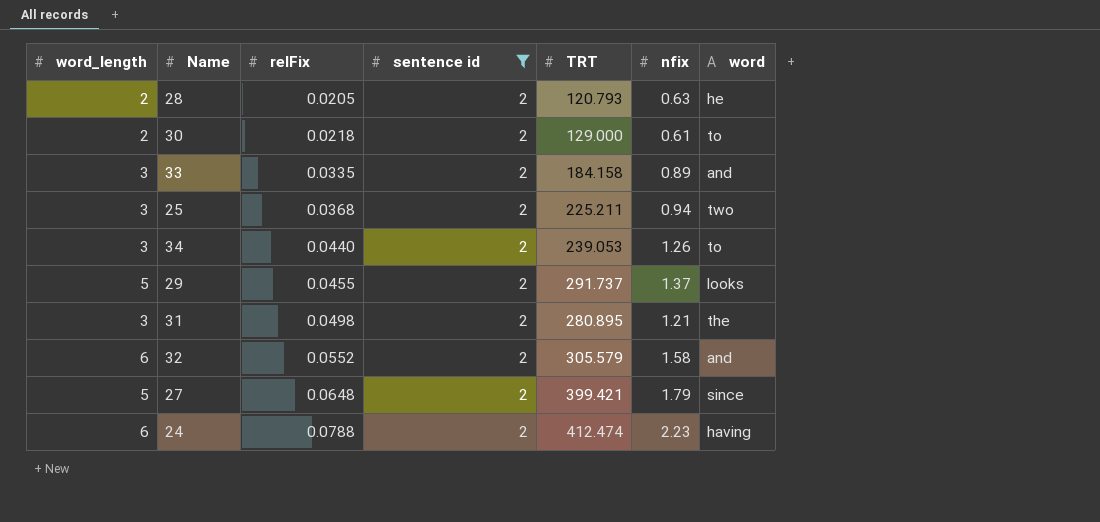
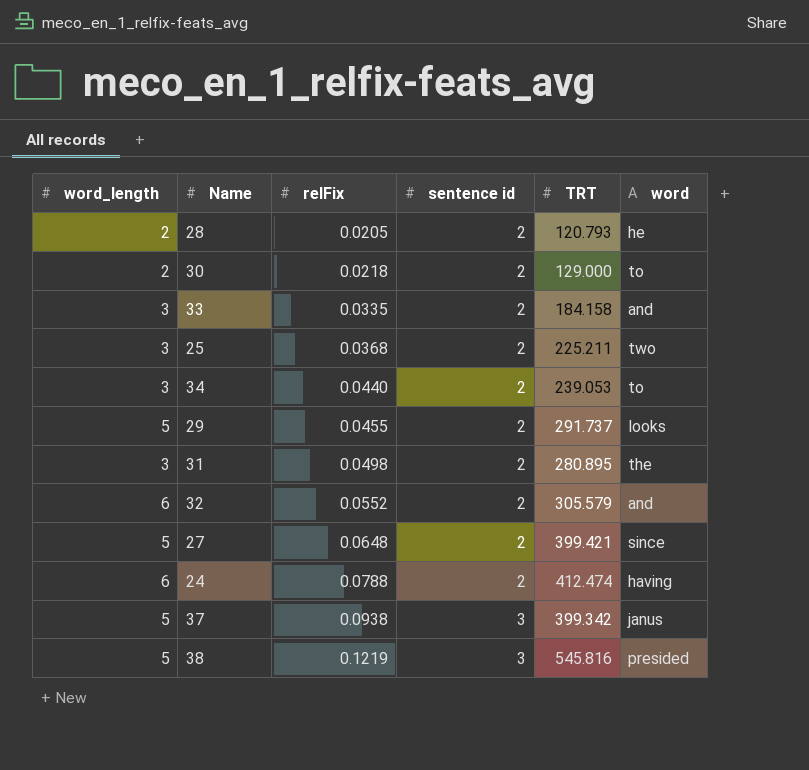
filter: sentence id = 2 -> none
column nfix | position: 6 -> none

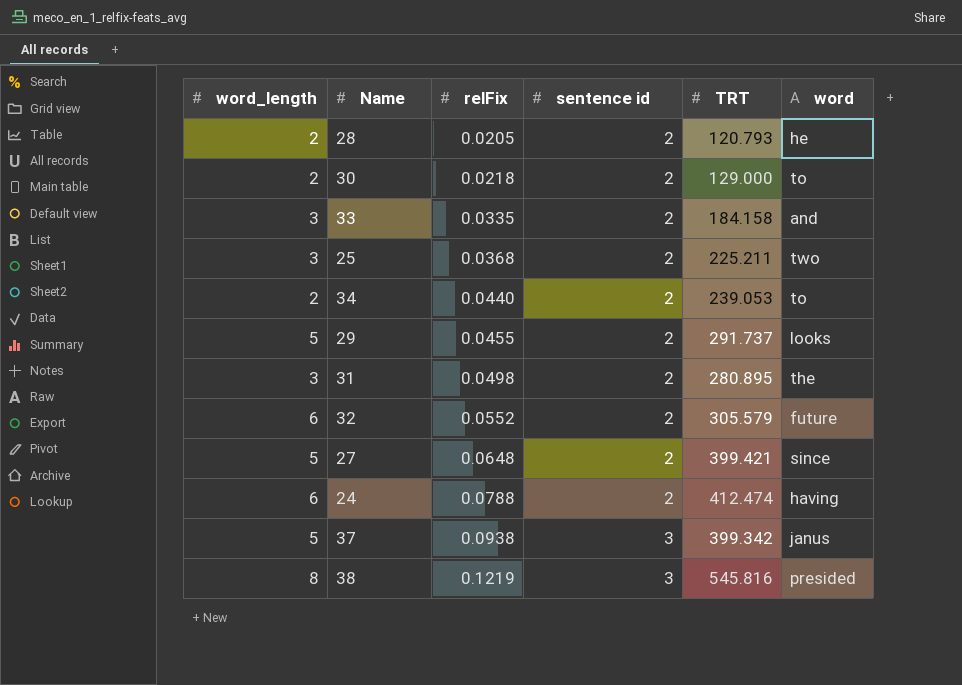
34 | word_length: 3 -> 2
32 | word: and -> future
38 | word_length: 5 -> 8

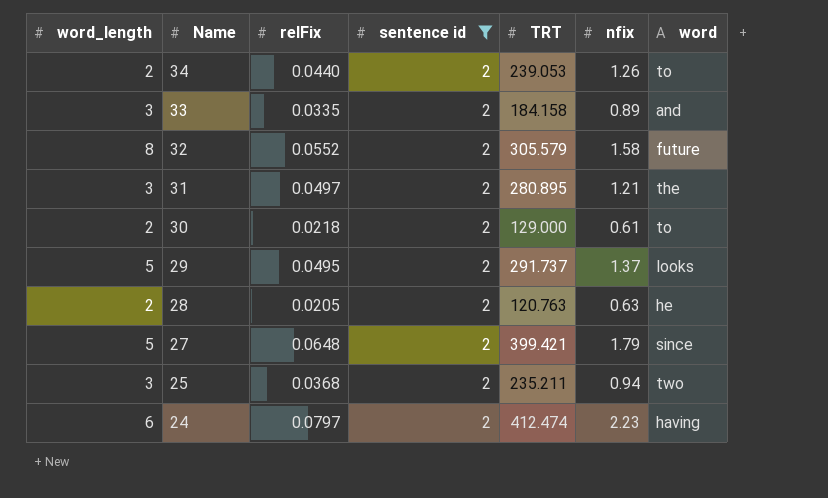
filter: none -> sentence id = 2
row order: relFix ascending -> Name descending
column nfix | position: none -> 6
32 | word_length: 6 -> 8
31 | relFix: 0.0498 -> 0.0497
29 | relFix: 0.0455 -> 0.0495
28 | TRT: 120.793 -> 120.763
25 | TRT: 225.211 -> 235.211
24 | relFix: 0.0788 -> 0.0797

